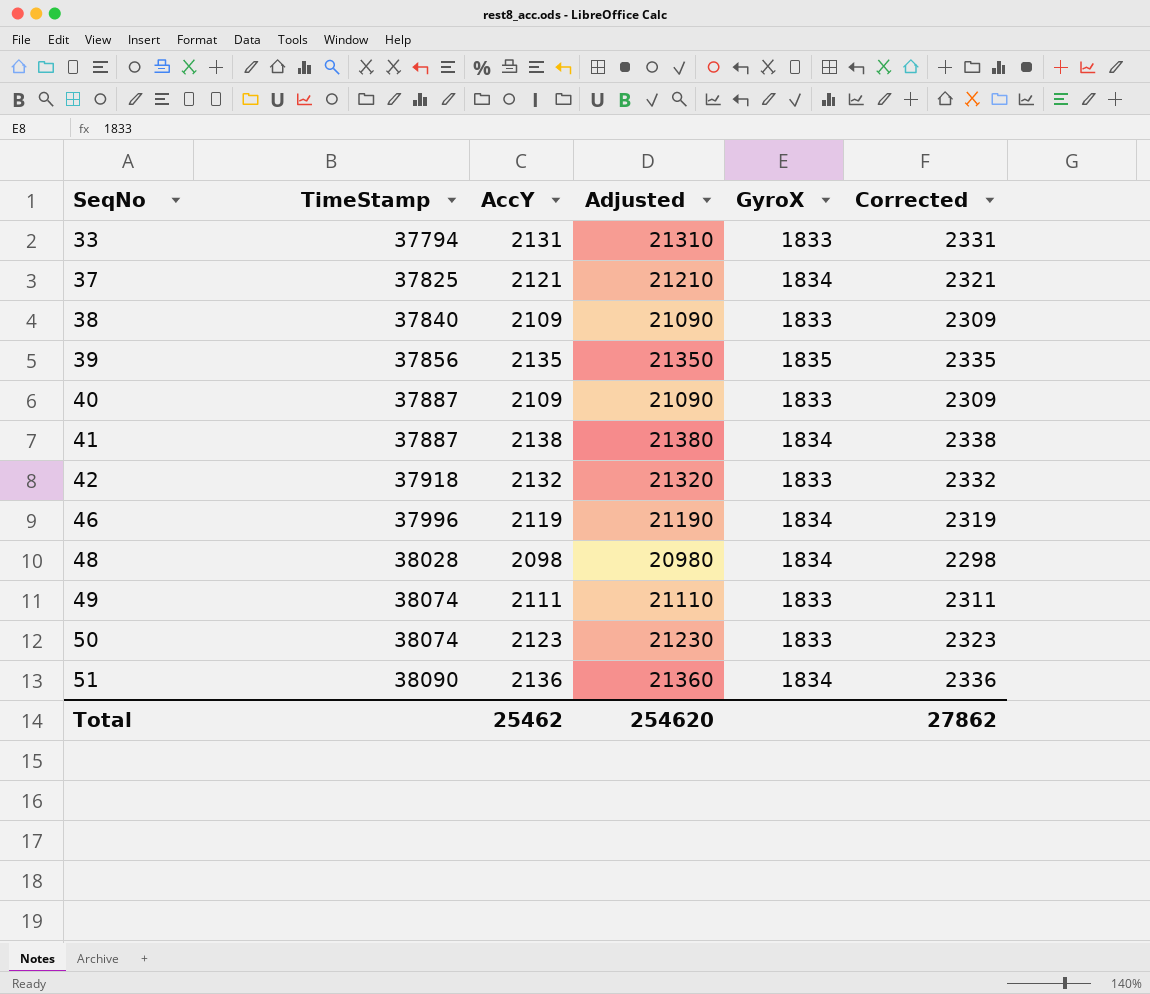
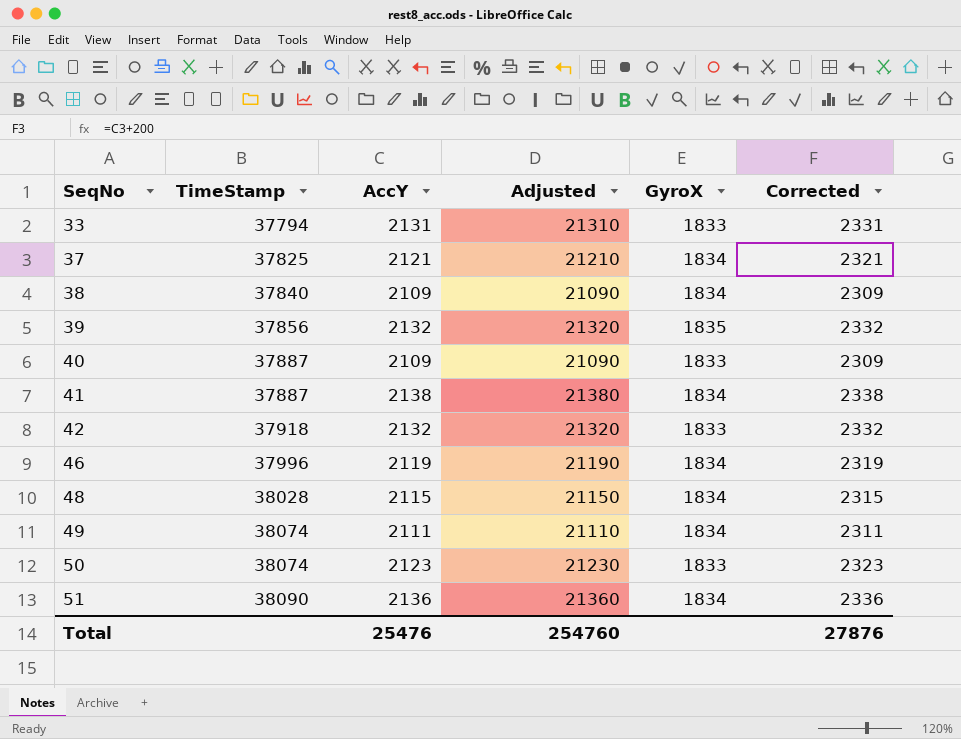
38 | GyroX: 1833 -> 1834
39 | AccY: 2135 -> 2132
39 | Adjusted: 21350 -> 21320
39 | Corrected: 2335 -> 2332
48 | AccY: 2098 -> 2115
48 | Adjusted: 20980 -> 21150
48 | Corrected: 2298 -> 2315
49 | GyroX: 1833 -> 1834
Total | AccY: 25462 -> 25476
Total | Adjusted: 254620 -> 254760
Total | Corrected: 27862 -> 27876

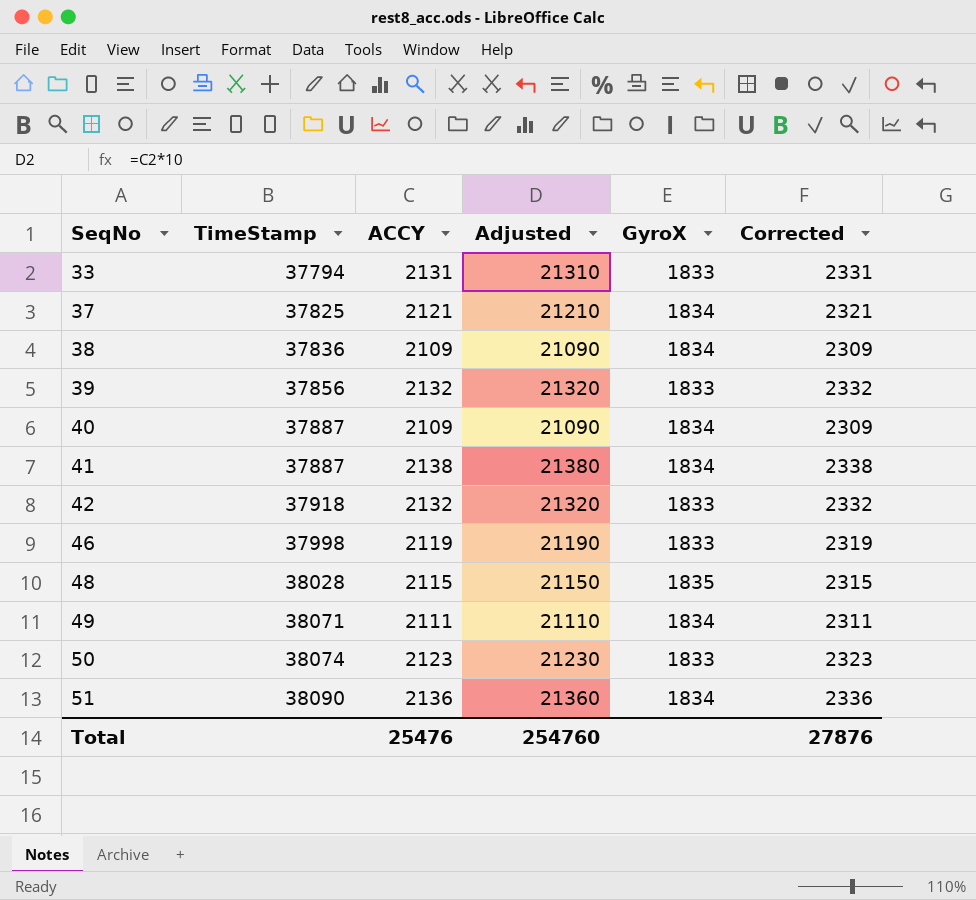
column name: AccY -> ACCY
38 | TimeStamp: 37840 -> 37836
39 | GyroX: 1835 -> 1833
40 | GyroX: 1833 -> 1834
46 | TimeStamp: 37996 -> 37998
46 | GyroX: 1834 -> 1833
48 | GyroX: 1834 -> 1835
49 | TimeStamp: 38074 -> 38071

